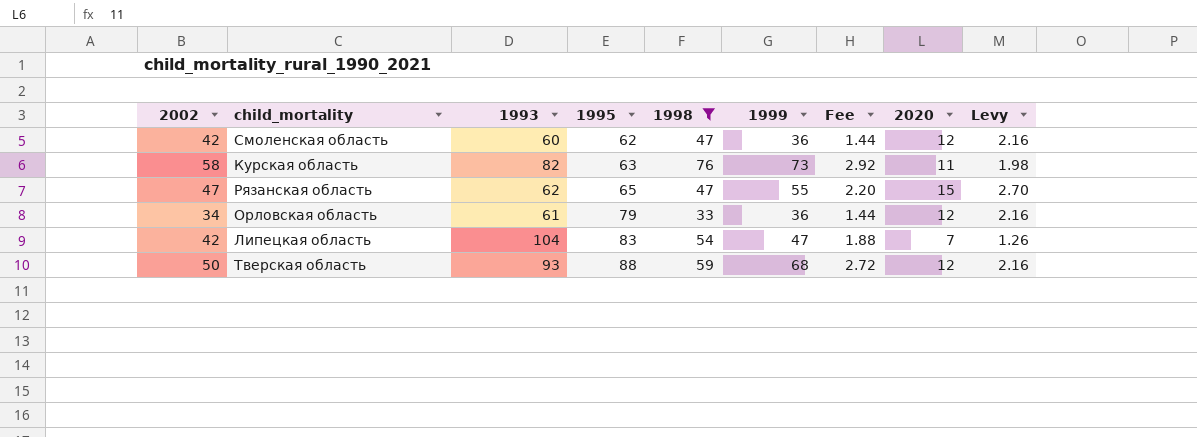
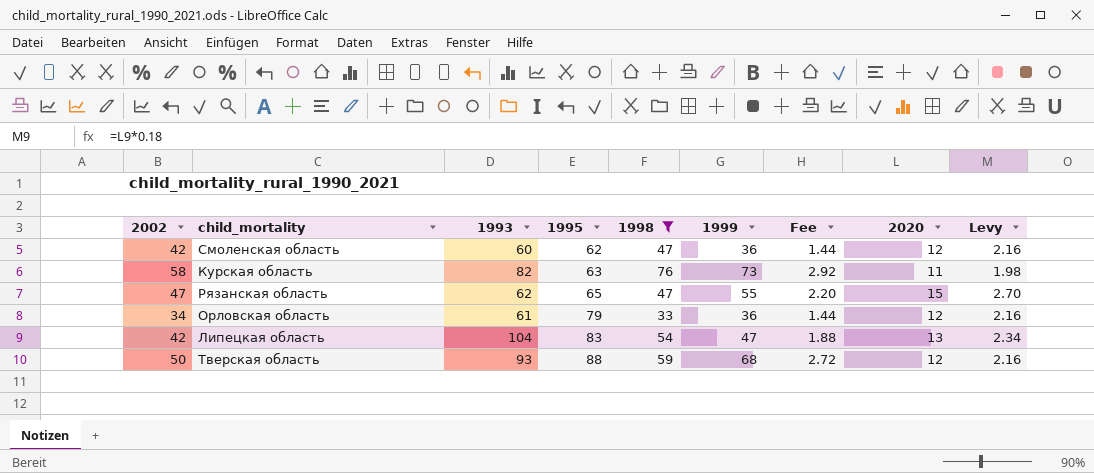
Липецкая область | 2020: 7 -> 13
Липецкая область | Levy: 1.26 -> 2.34

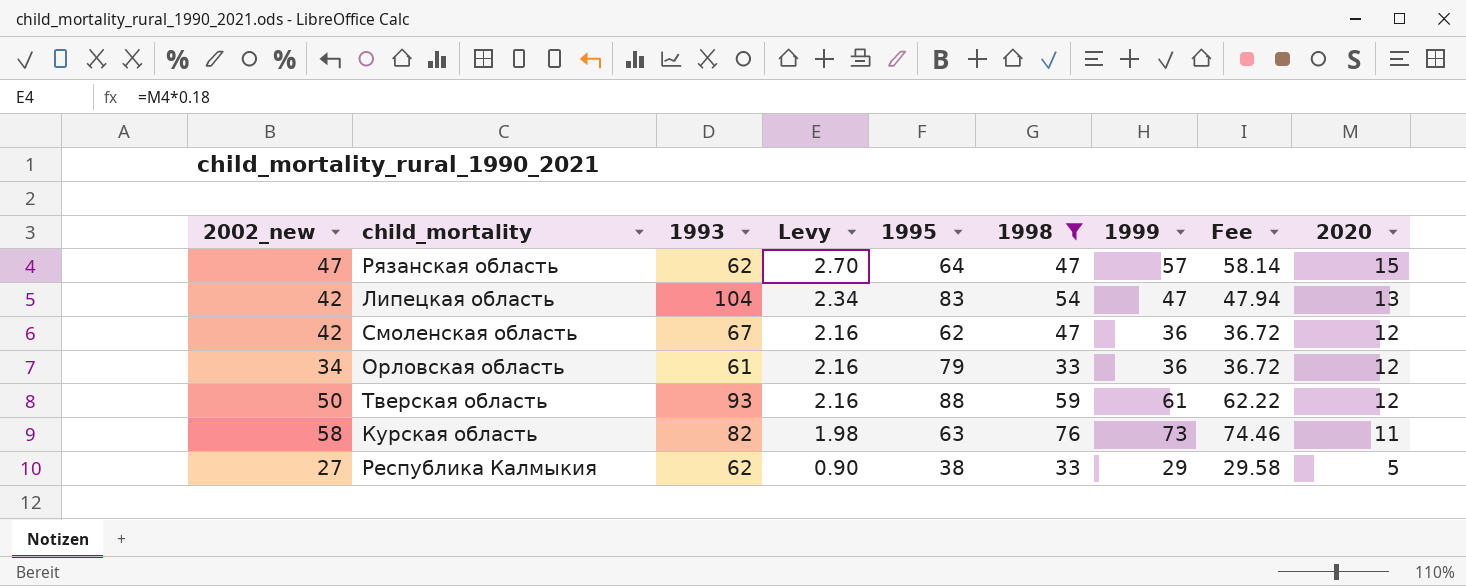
row order: 1995 ascending -> Levy descending
column name: 2002 -> 2002_new
column Levy | position: 9 -> 4
column Fee | formula: [1999] * 0.04 -> [1999] * 1.02
Рязанская область | 1995: 65 -> 64
Рязанская область | 1999: 55 -> 57
Смоленская область | 1993: 60 -> 67
Тверская область | 1999: 68 -> 61
row Республика Калмыкия: none -> 27 | 62 | 0.90 | 38 | 33 | 29 | 29.58 | 5

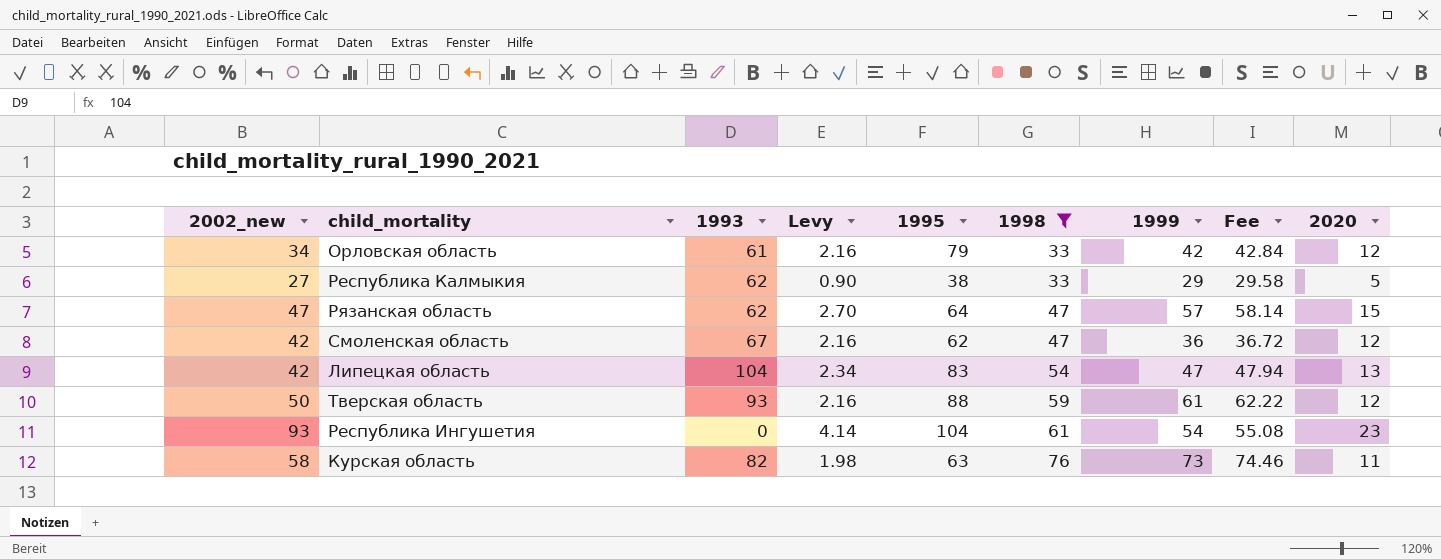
row order: Levy descending -> 1998 ascending
Орловская область | 1999: 36 -> 42
Орловская область | Fee: 36.72 -> 42.84
row Республика Ингушетия: none -> 93 | 0 | 4.14 | 104 | 61 | 54 | 55.08 | 23

